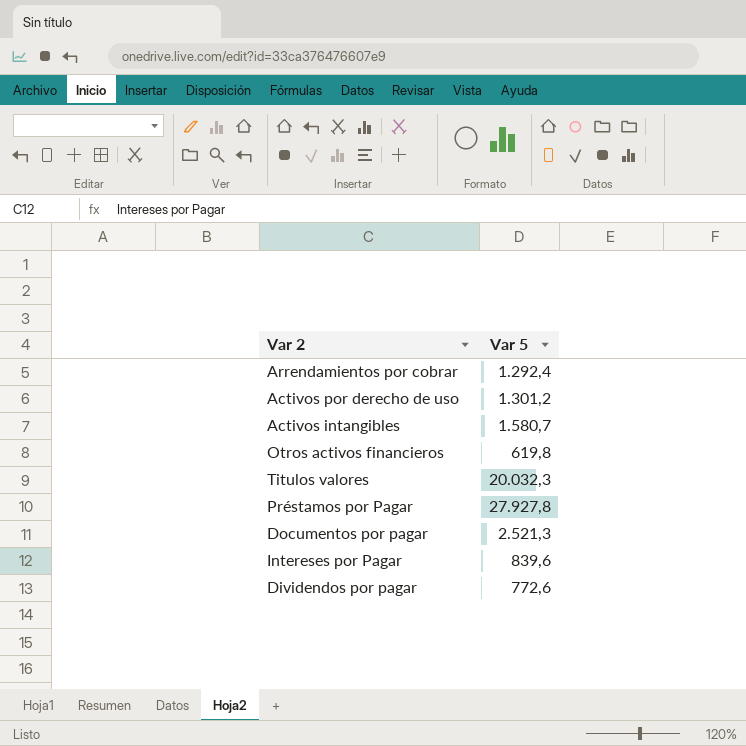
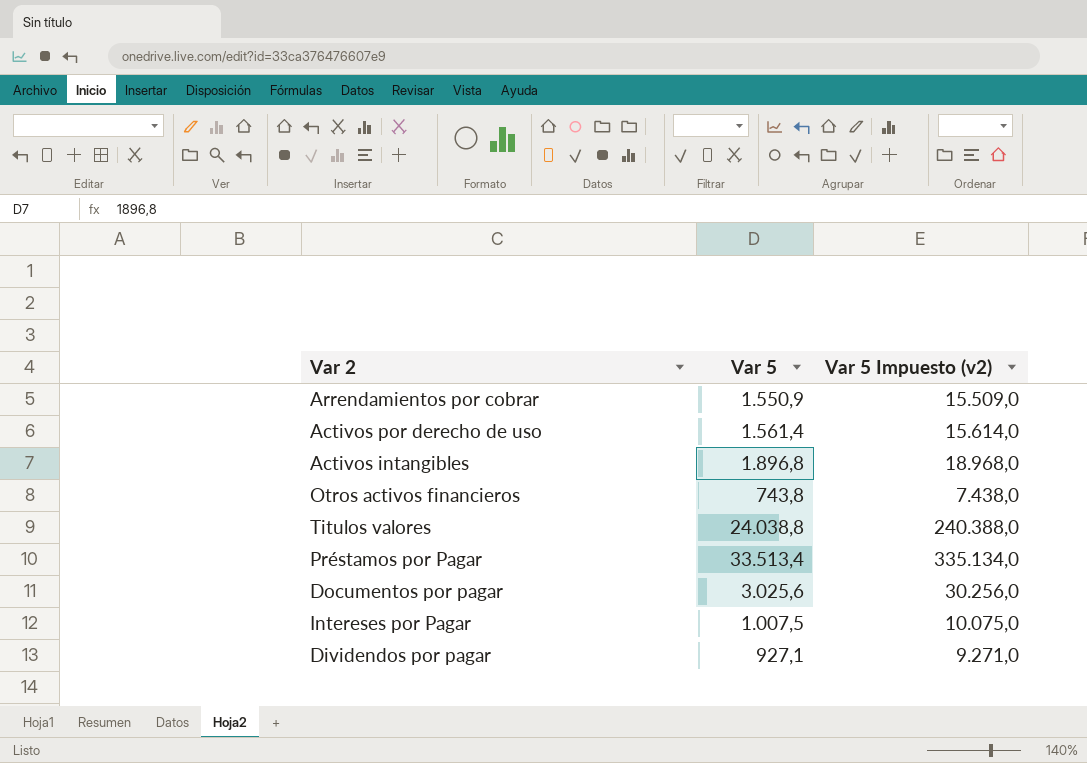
column Var 5 Impuesto (v2) | formula: none -> [Var 5] * 10
Arrendamientos por cobrar | Var 5: 1.292,4 -> 1.550,9
Activos por derecho de uso | Var 5: 1.301,2 -> 1.561,4
Activos intangibles | Var 5: 1.580,7 -> 1.896,8
Otros activos financieros | Var 5: 619,8 -> 743,8
Titulos valores | Var 5: 20.032,3 -> 24.038,8
Préstamos por Pagar | Var 5: 27.927,8 -> 33.513,4
Documentos por pagar | Var 5: 2.521,3 -> 3.025,6
Intereses por Pagar | Var 5: 839,6 -> 1.007,5
Dividendos por pagar | Var 5: 772,6 -> 927,1

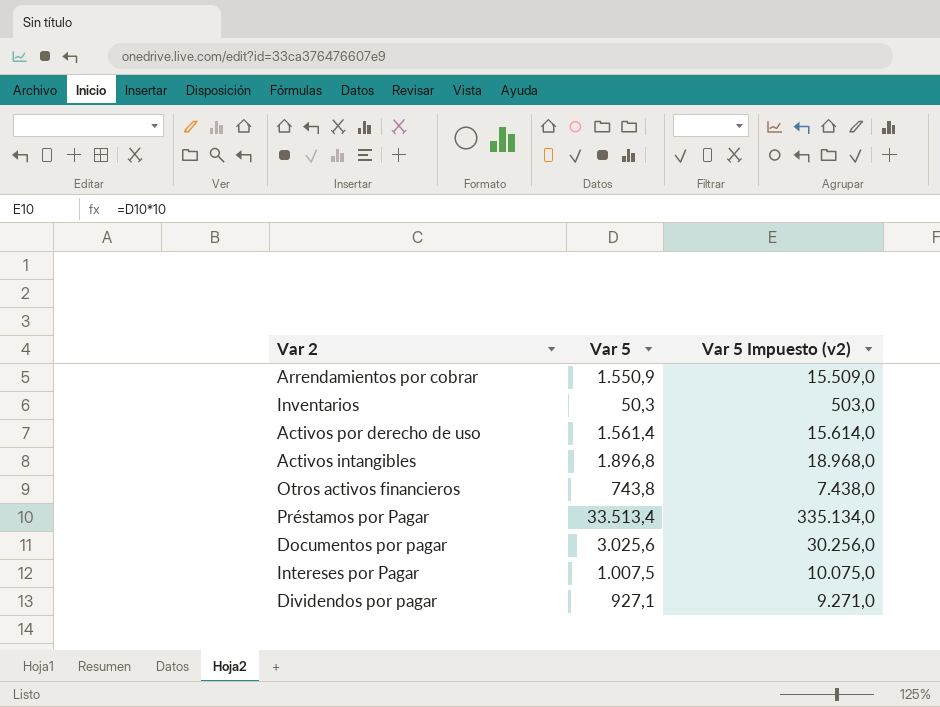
row Titulos valores: 24.038,8 | 240.388,0 -> none
row Inventarios: none -> 50,3 | 503,0

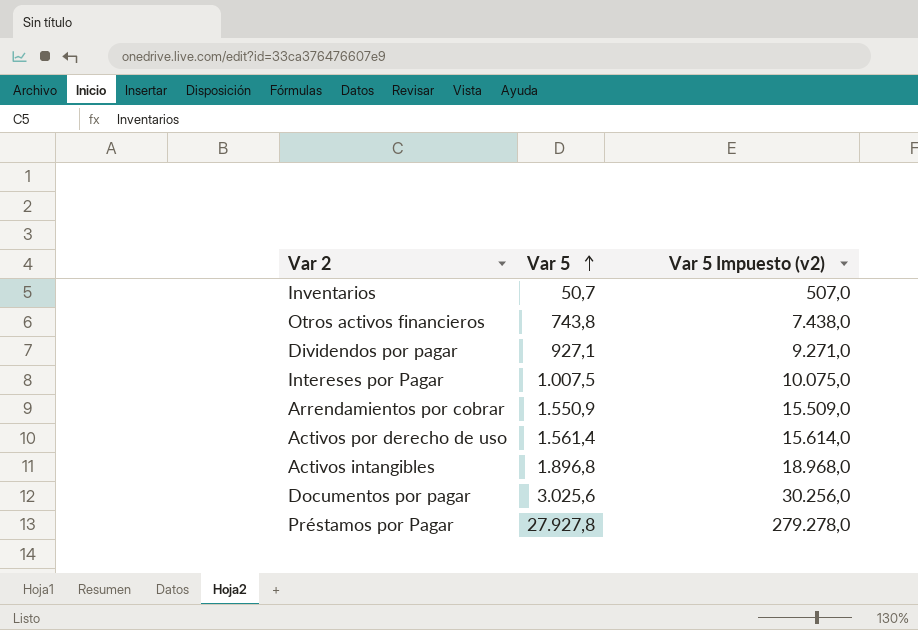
row order: none -> Var 5 ascending
Inventarios | Var 5: 50,3 -> 50,7
Inventarios | Var 5 Impuesto (v2): 503,0 -> 507,0
Préstamos por Pagar | Var 5: 33.513,4 -> 27.927,8
Préstamos por Pagar | Var 5 Impuesto (v2): 335.134,0 -> 279.278,0

